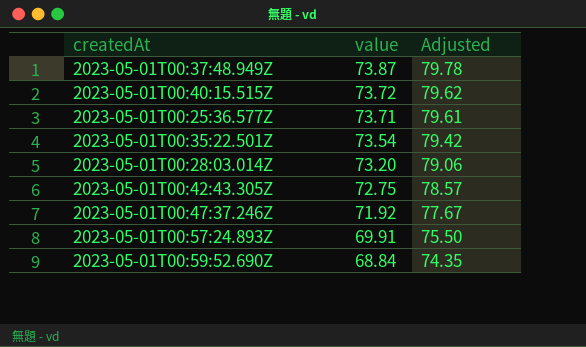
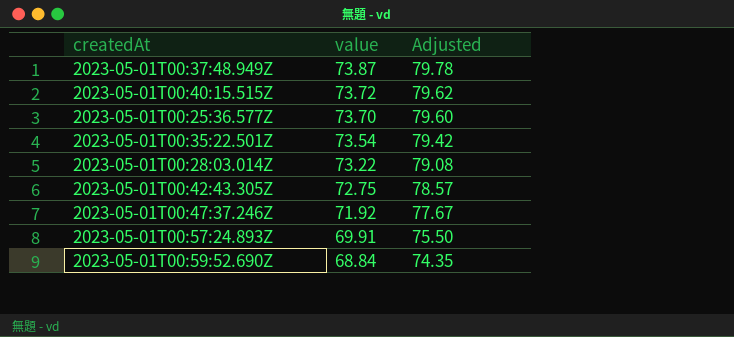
2023-05-01T00:25:36.577Z | value: 73.71 -> 73.70
2023-05-01T00:25:36.577Z | Adjusted: 79.61 -> 79.60
2023-05-01T00:28:03.014Z | value: 73.20 -> 73.22
2023-05-01T00:28:03.014Z | Adjusted: 79.06 -> 79.08

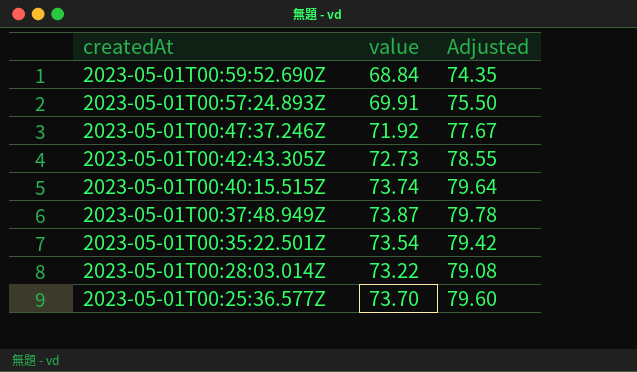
row order: value descending -> createdAt descending
2023-05-01T00:42:43.305Z | value: 72.75 -> 72.73
2023-05-01T00:42:43.305Z | Adjusted: 78.57 -> 78.55
2023-05-01T00:40:15.515Z | value: 73.72 -> 73.74
2023-05-01T00:40:15.515Z | Adjusted: 79.62 -> 79.64

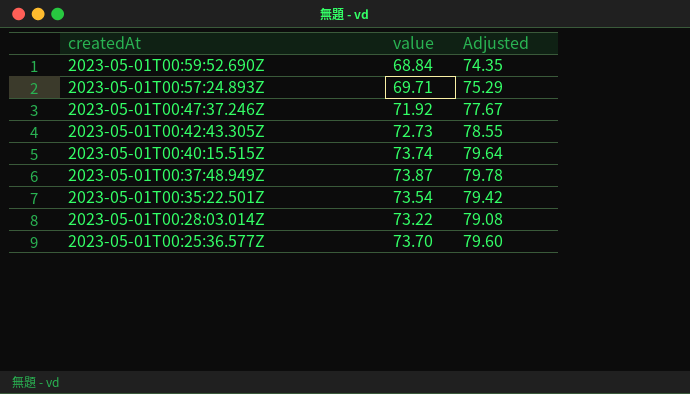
2023-05-01T00:57:24.893Z | value: 69.91 -> 69.71
2023-05-01T00:57:24.893Z | Adjusted: 75.50 -> 75.29

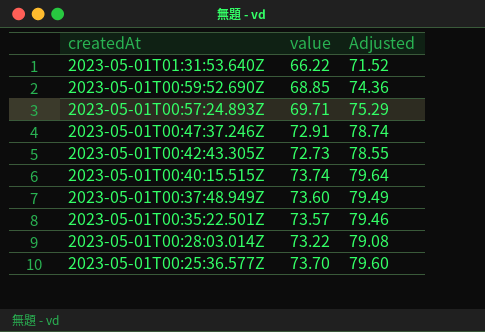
row 2023-05-01T01:31:53.640Z: none -> 66.22 | 71.52
2023-05-01T00:59:52.690Z | value: 68.84 -> 68.85
2023-05-01T00:59:52.690Z | Adjusted: 74.35 -> 74.36
2023-05-01T00:47:37.246Z | value: 71.92 -> 72.91
2023-05-01T00:47:37.246Z | Adjusted: 77.67 -> 78.74
2023-05-01T00:37:48.949Z | value: 73.87 -> 73.60
2023-05-01T00:37:48.949Z | Adjusted: 79.78 -> 79.49
2023-05-01T00:35:22.501Z | value: 73.54 -> 73.57
2023-05-01T00:35:22.501Z | Adjusted: 79.42 -> 79.46

